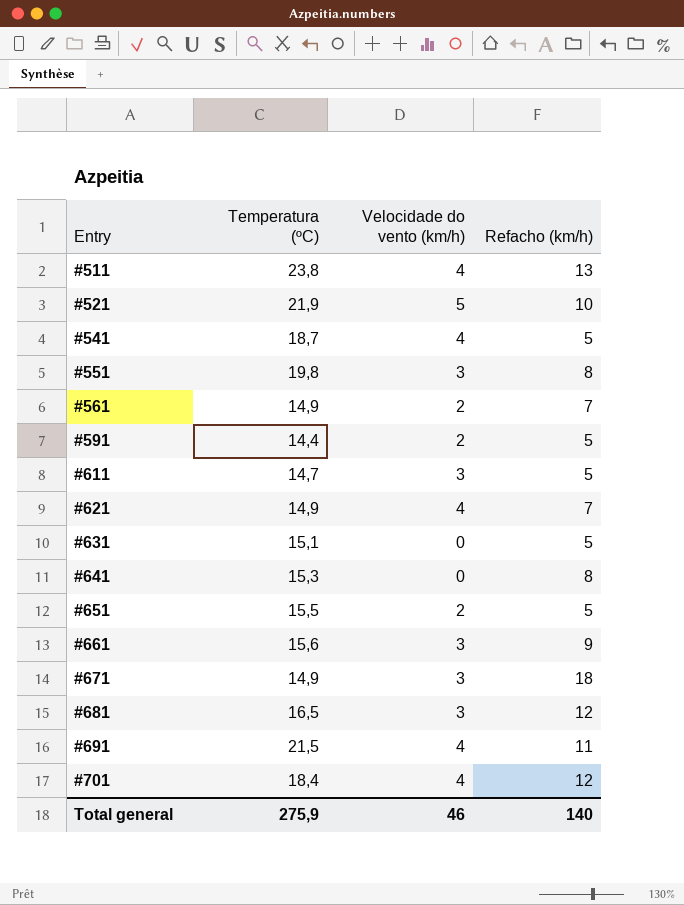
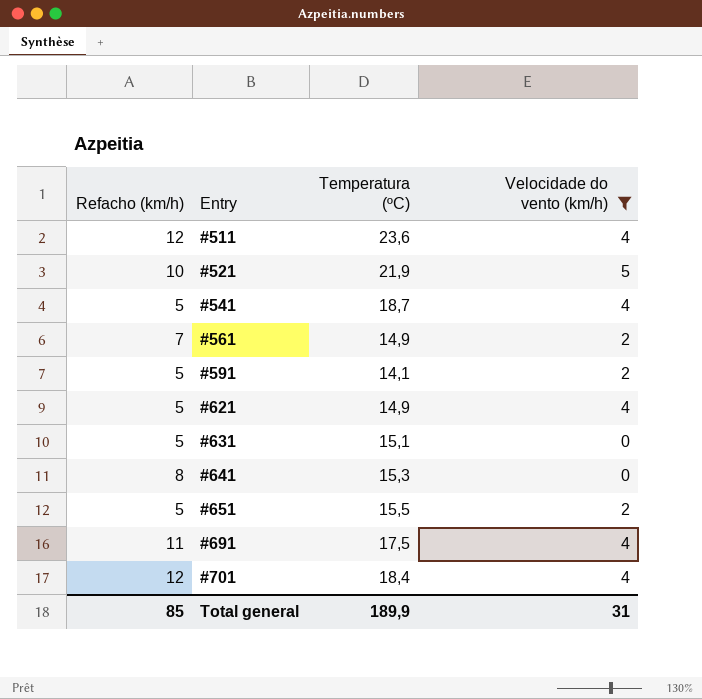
filter: none -> Velocidade do vento (km/h) != 3
column Refacho (km/h) | position: 4 -> 1
#511 | Refacho (km/h): 13 -> 12
#511 | Temperatura (ºC): 23,8 -> 23,6
#591 | Temperatura (ºC): 14,4 -> 14,1
#621 | Refacho (km/h): 7 -> 5
#691 | Temperatura (ºC): 21,5 -> 17,5
Total general | Refacho (km/h): 140 -> 85
Total general | Temperatura (ºC): 275,9 -> 189,9
Total general | Velocidade do vento (km/h): 46 -> 31

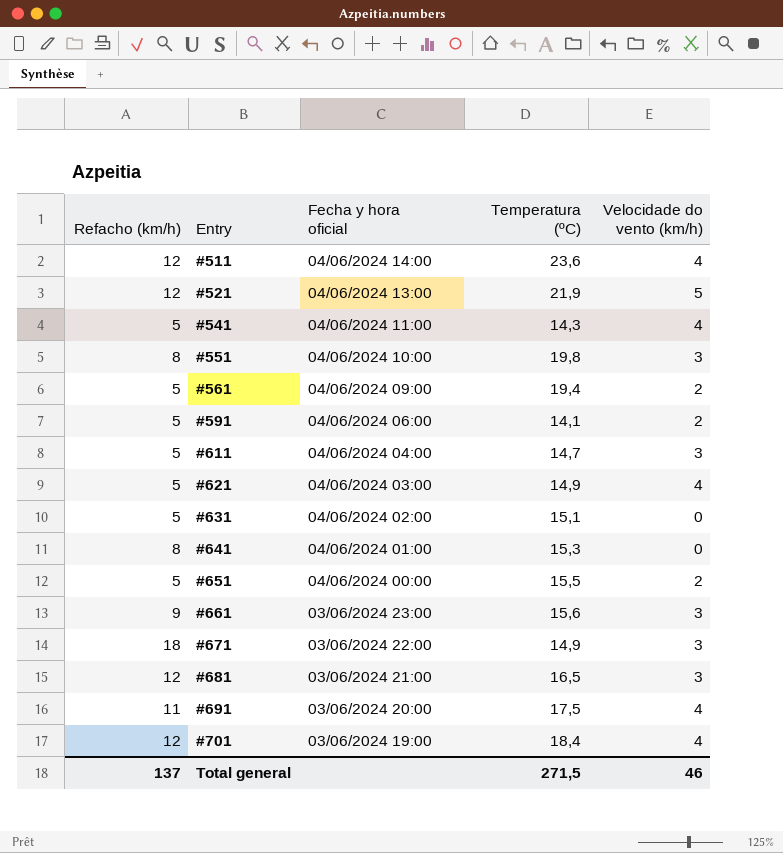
filter: Velocidade do vento (km/h) != 3 -> none
column Fecha y hora oficial | position: none -> 3
#521 | Refacho (km/h): 10 -> 12
#541 | Temperatura (ºC): 18,7 -> 14,3
#561 | Refacho (km/h): 7 -> 5
#561 | Temperatura (ºC): 14,9 -> 19,4
Total general | Refacho (km/h): 85 -> 137
Total general | Temperatura (ºC): 189,9 -> 271,5
Total general | Velocidade do vento (km/h): 31 -> 46

